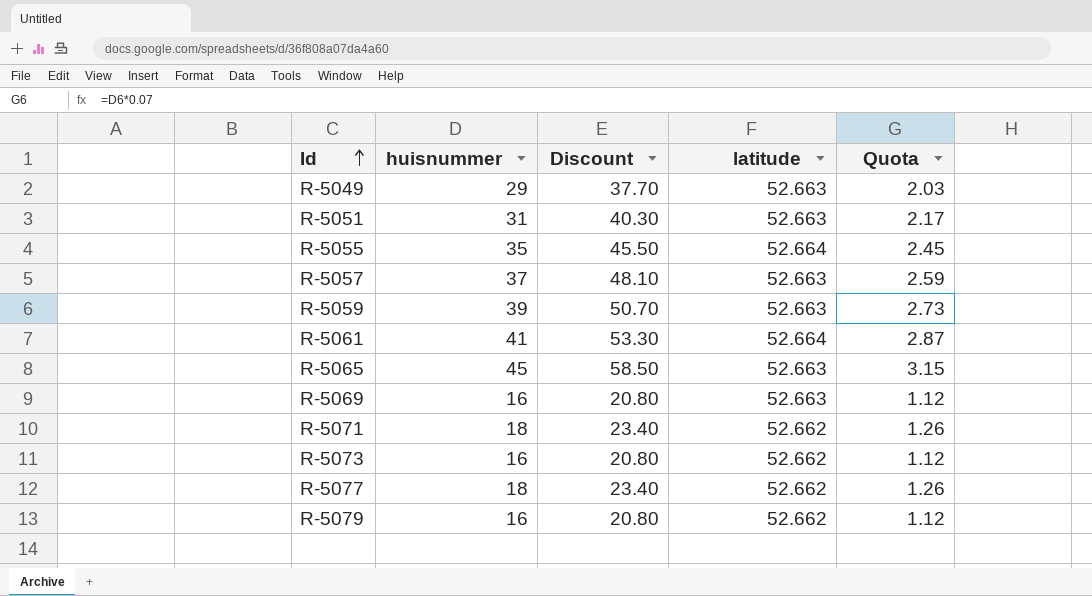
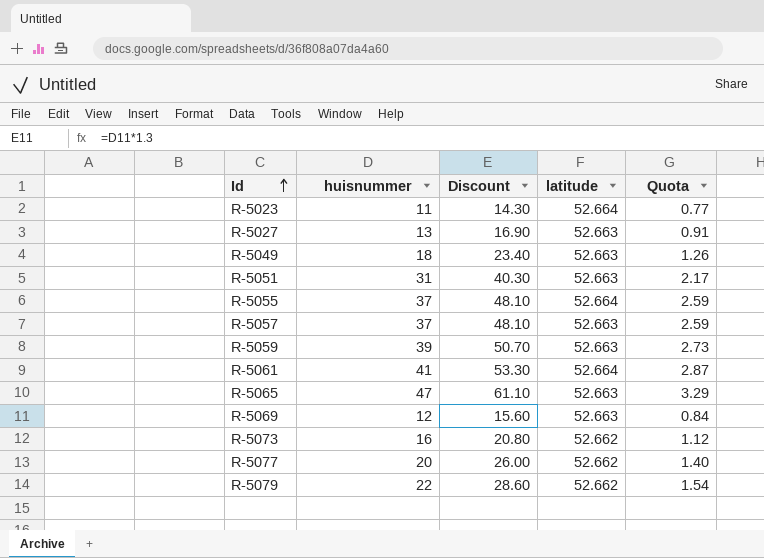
row R-5071: 18 | 23.40 | 52.662 | 1.26 -> none
row R-5023: none -> 11 | 14.30 | 52.664 | 0.77
row R-5027: none -> 13 | 16.90 | 52.663 | 0.91
R-5049 | huisnummer: 29 -> 18
R-5049 | Discount: 37.70 -> 23.40
R-5049 | Quota: 2.03 -> 1.26
R-5055 | huisnummer: 35 -> 37
R-5055 | Discount: 45.50 -> 48.10
R-5055 | Quota: 2.45 -> 2.59
R-5065 | huisnummer: 45 -> 47
R-5065 | Discount: 58.50 -> 61.10
R-5065 | Quota: 3.15 -> 3.29
R-5069 | huisnummer: 16 -> 12
R-5069 | Discount: 20.80 -> 15.60
R-5069 | Quota: 1.12 -> 0.84
R-5077 | huisnummer: 18 -> 20
R-5077 | Discount: 23.40 -> 26.00
R-5077 | Quota: 1.26 -> 1.40
R-5079 | huisnummer: 16 -> 22
R-5079 | Discount: 20.80 -> 28.60
R-5079 | Quota: 1.12 -> 1.54

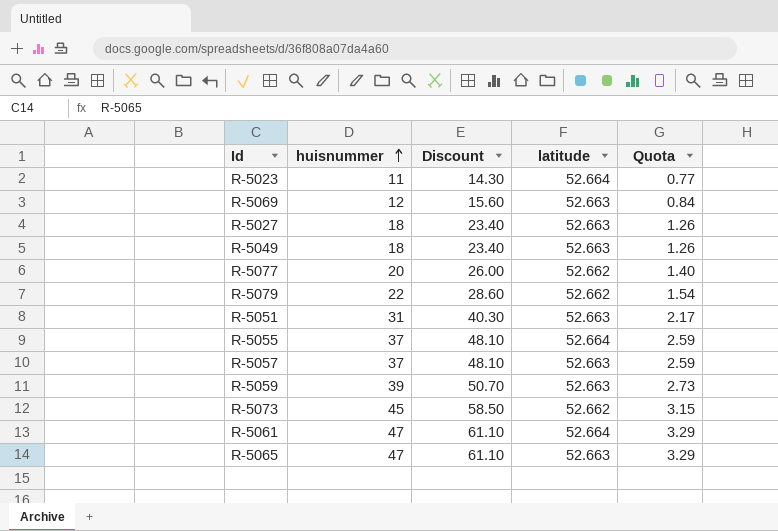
row order: Id ascending -> huisnummer ascending
R-5027 | huisnummer: 13 -> 18
R-5027 | Discount: 16.90 -> 23.40
R-5027 | Quota: 0.91 -> 1.26
R-5073 | huisnummer: 16 -> 45
R-5073 | Discount: 20.80 -> 58.50
R-5073 | Quota: 1.12 -> 3.15
R-5061 | huisnummer: 41 -> 47
R-5061 | Discount: 53.30 -> 61.10
R-5061 | Quota: 2.87 -> 3.29

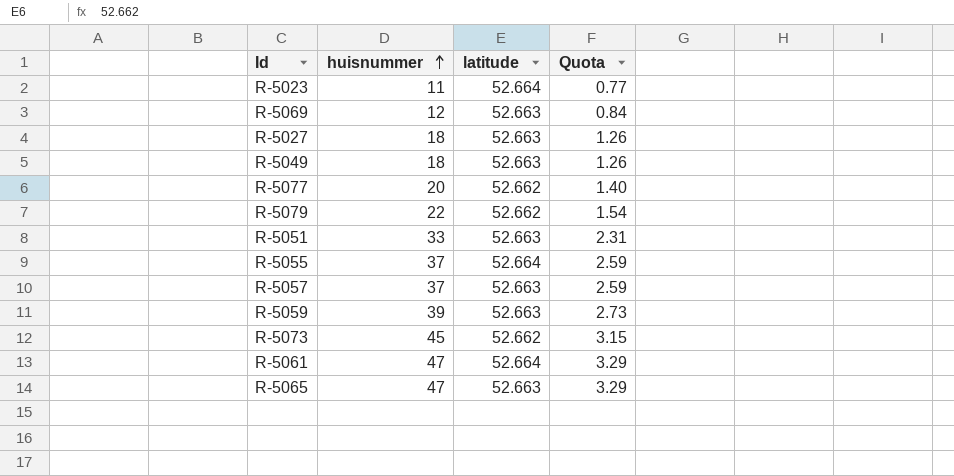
column Discount | formula: [huisnummer] * 1.3 -> none
R-5051 | huisnummer: 31 -> 33
R-5051 | Quota: 2.17 -> 2.31

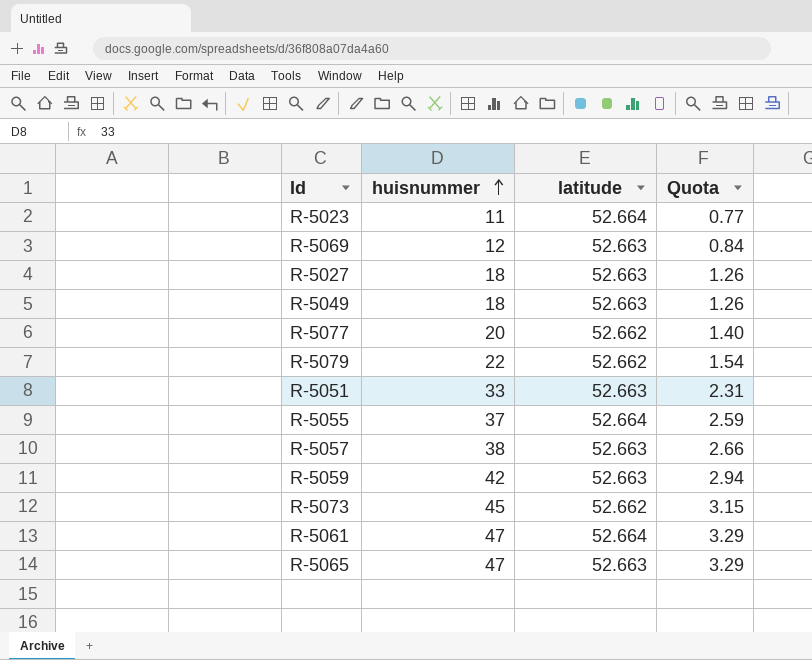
R-5057 | huisnummer: 37 -> 38
R-5057 | Quota: 2.59 -> 2.66
R-5059 | huisnummer: 39 -> 42
R-5059 | Quota: 2.73 -> 2.94

